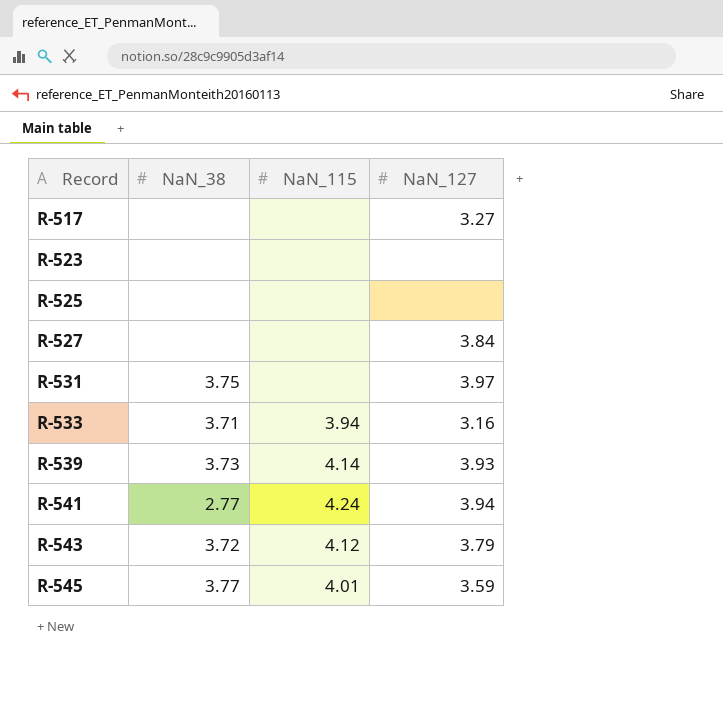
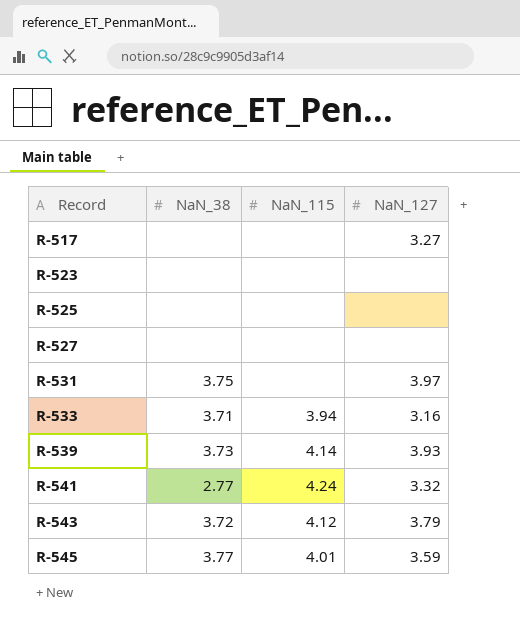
R-527 | NaN_127: 3.84 -> none
R-541 | NaN_127: 3.94 -> 3.32

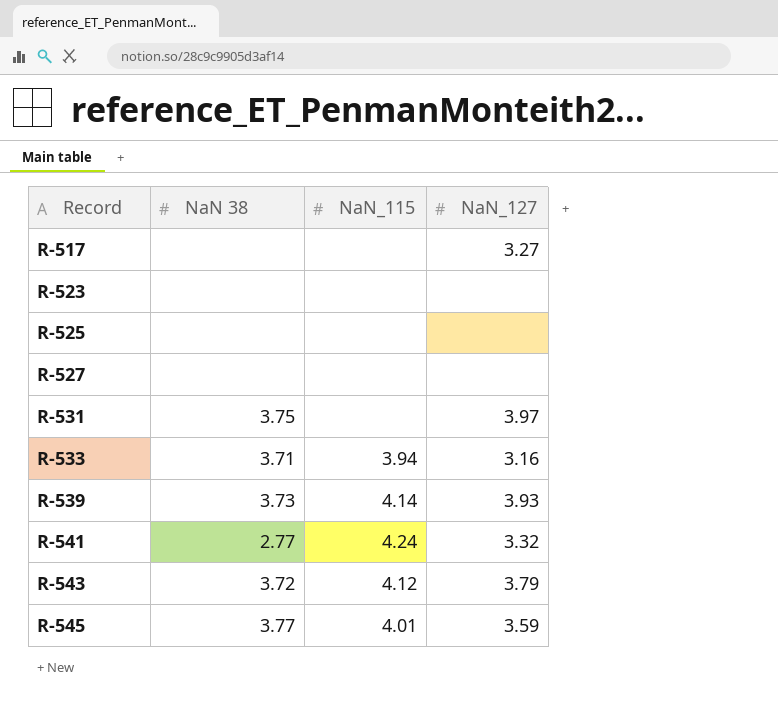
column name: NaN_38 -> NaN 38

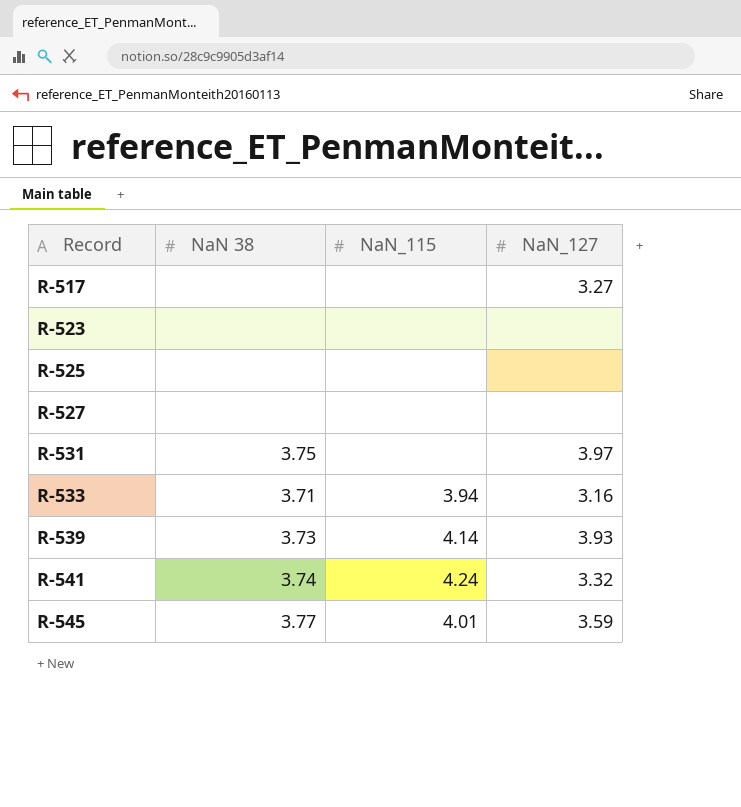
row R-543: 3.72 | 4.12 | 3.79 -> none
R-541 | NaN 38: 2.77 -> 3.74

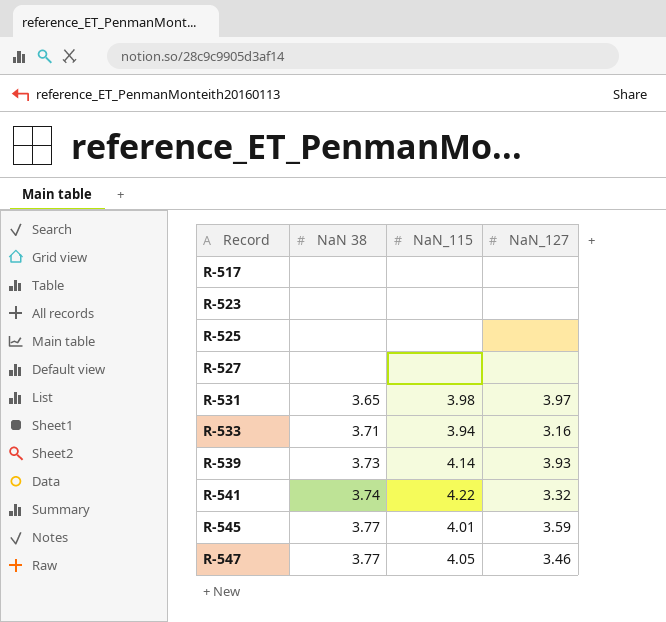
R-517 | NaN_127: 3.27 -> none
R-531 | NaN 38: 3.75 -> 3.65
R-531 | NaN_115: none -> 3.98
R-541 | NaN_115: 4.24 -> 4.22
row R-547: none -> 3.77 | 4.05 | 3.46

